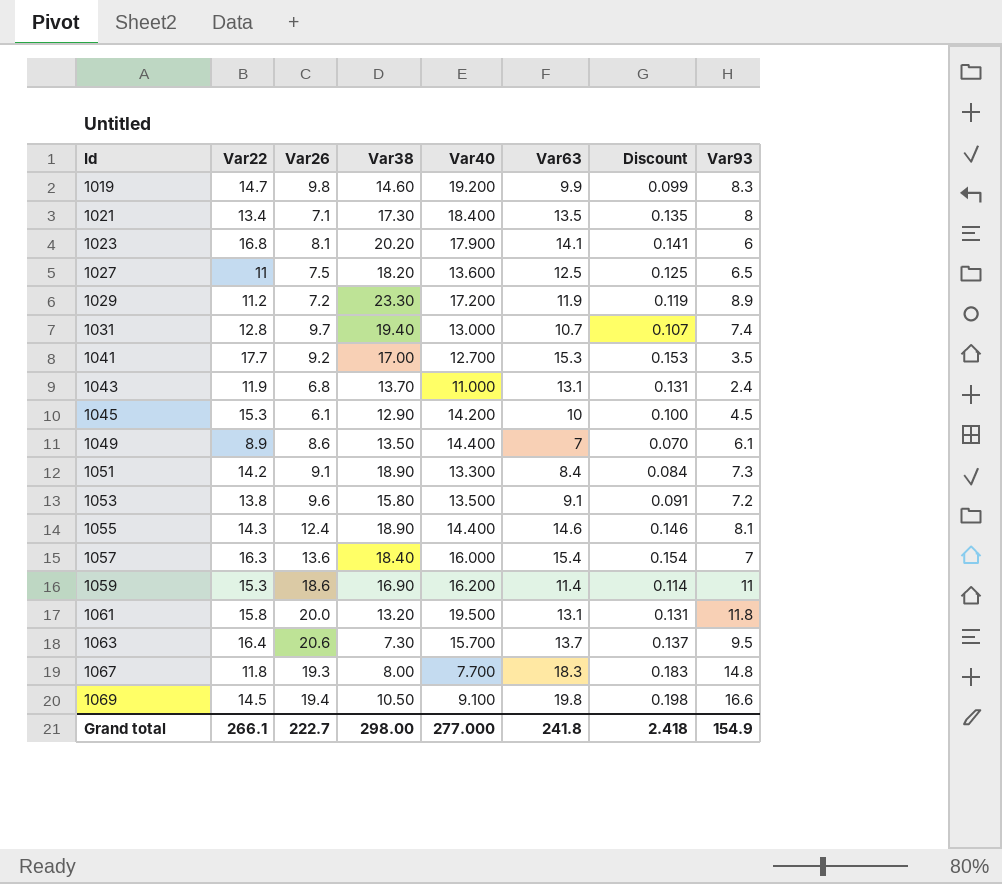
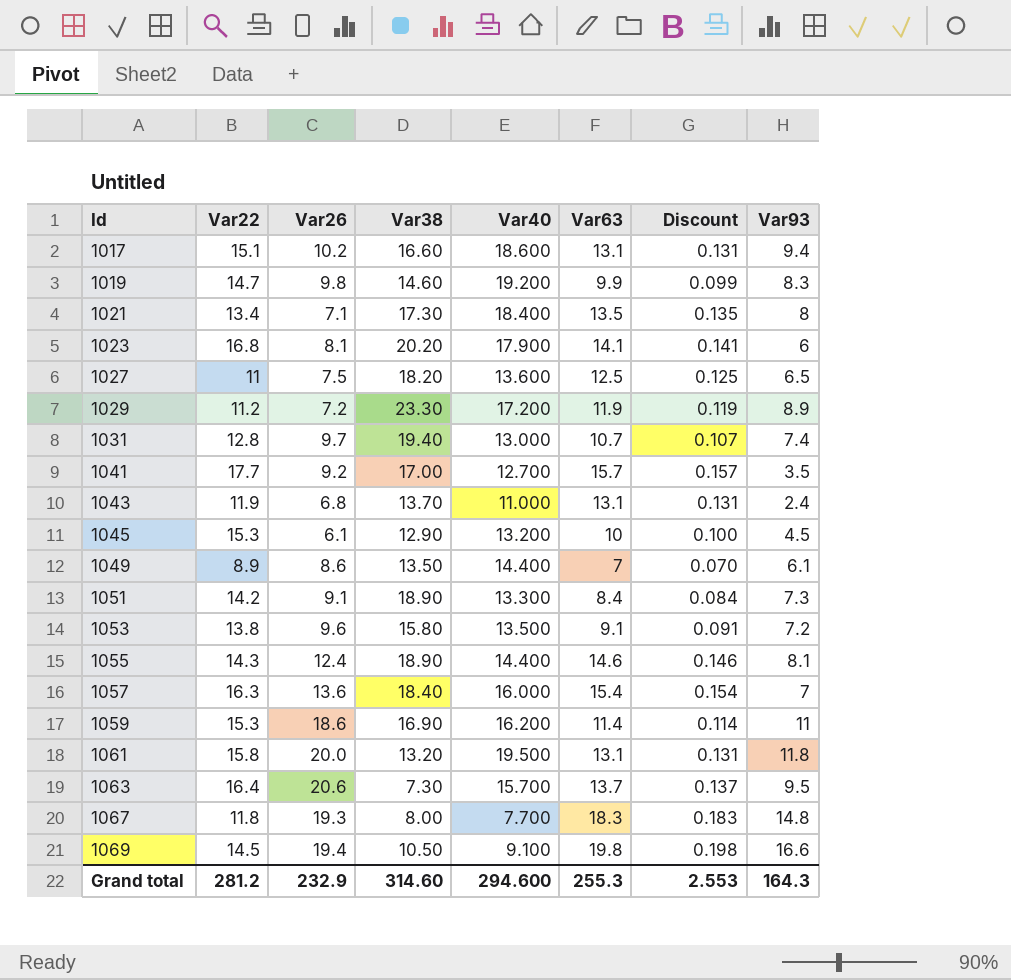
row 1017: none -> 15.1 | 10.2 | 16.60 | 18.600 | 13.1 | 0.131 | 9.4
1041 | Var63: 15.3 -> 15.7
1041 | Discount: 0.153 -> 0.157
1045 | Var40: 14.200 -> 13.200
Grand total | Var22: 266.1 -> 281.2
Grand total | Var26: 222.7 -> 232.9
Grand total | Var38: 298.00 -> 314.60
Grand total | Var40: 277.000 -> 294.600
Grand total | Var63: 241.8 -> 255.3
Grand total | Discount: 2.418 -> 2.553
Grand total | Var93: 154.9 -> 164.3

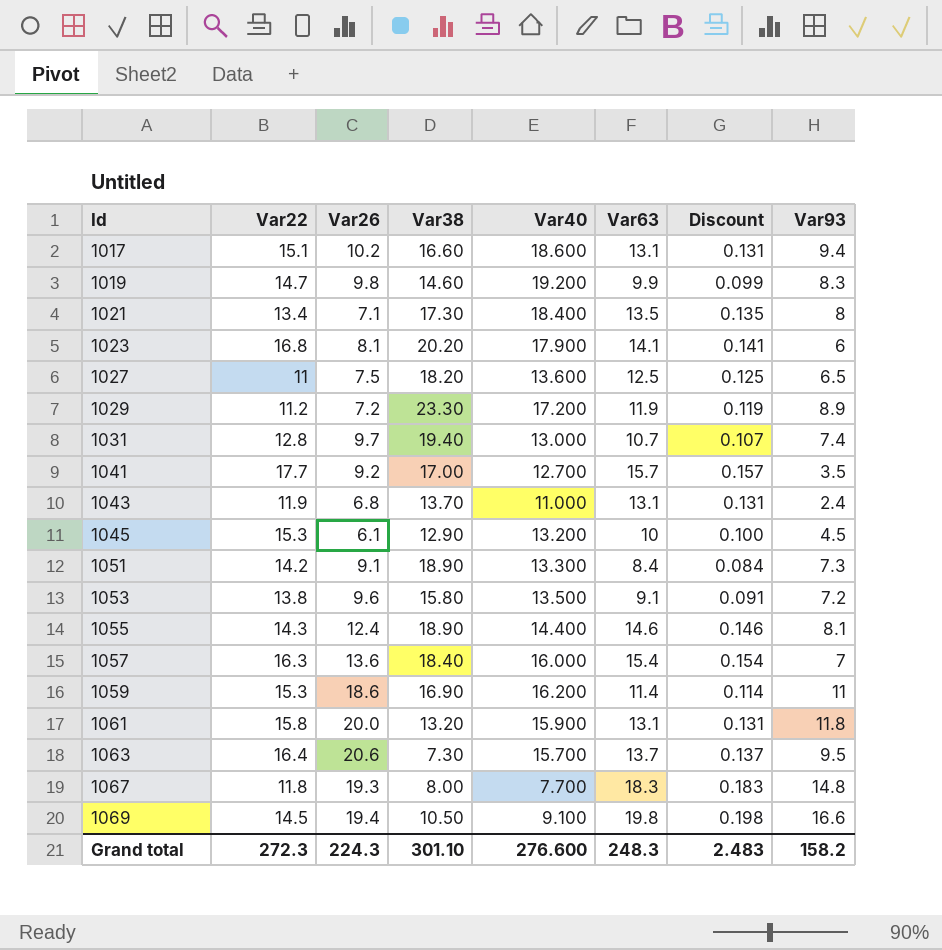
row 1049: 8.9 | 8.6 | 13.50 | 14.400 | 7 | 0.070 | 6.1 -> none
1061 | Var40: 19.500 -> 15.900
Grand total | Var22: 281.2 -> 272.3
Grand total | Var26: 232.9 -> 224.3
Grand total | Var38: 314.60 -> 301.10
Grand total | Var40: 294.600 -> 276.600
Grand total | Var63: 255.3 -> 248.3
Grand total | Discount: 2.553 -> 2.483
Grand total | Var93: 164.3 -> 158.2

